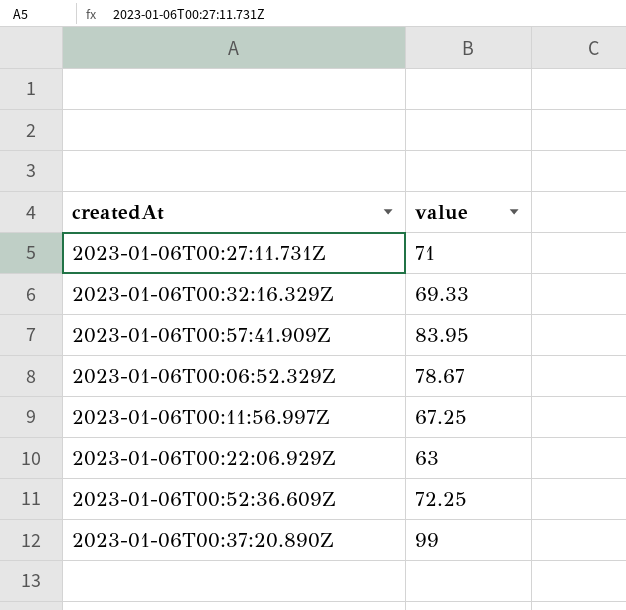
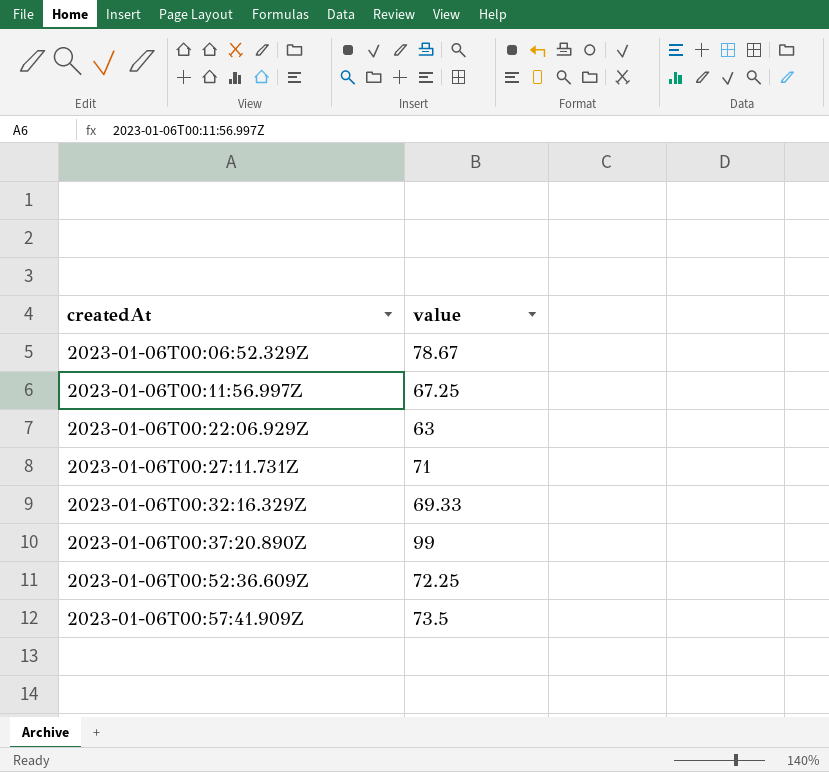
row order: none -> createdAt ascending
2023-01-06T00:57:41.909Z | value: 83.95 -> 73.5

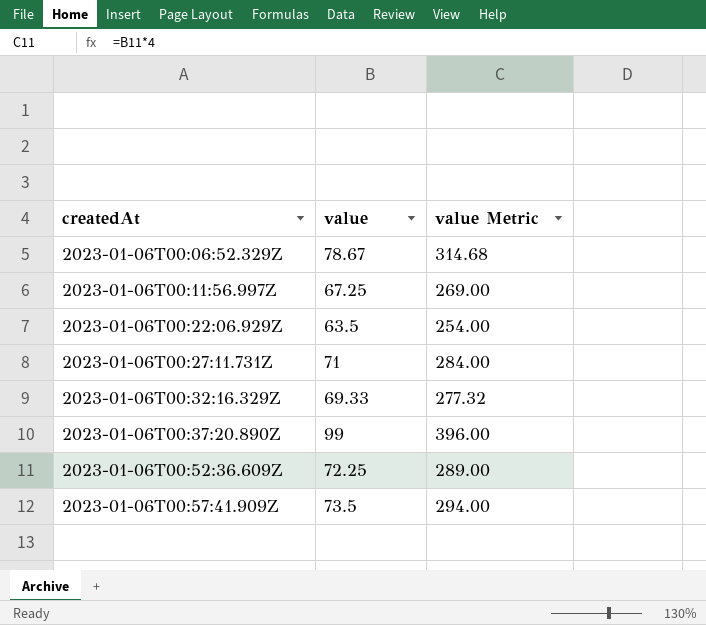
column value Metric | formula: none -> [value] * 4
2023-01-06T00:22:06.929Z | value: 63 -> 63.5

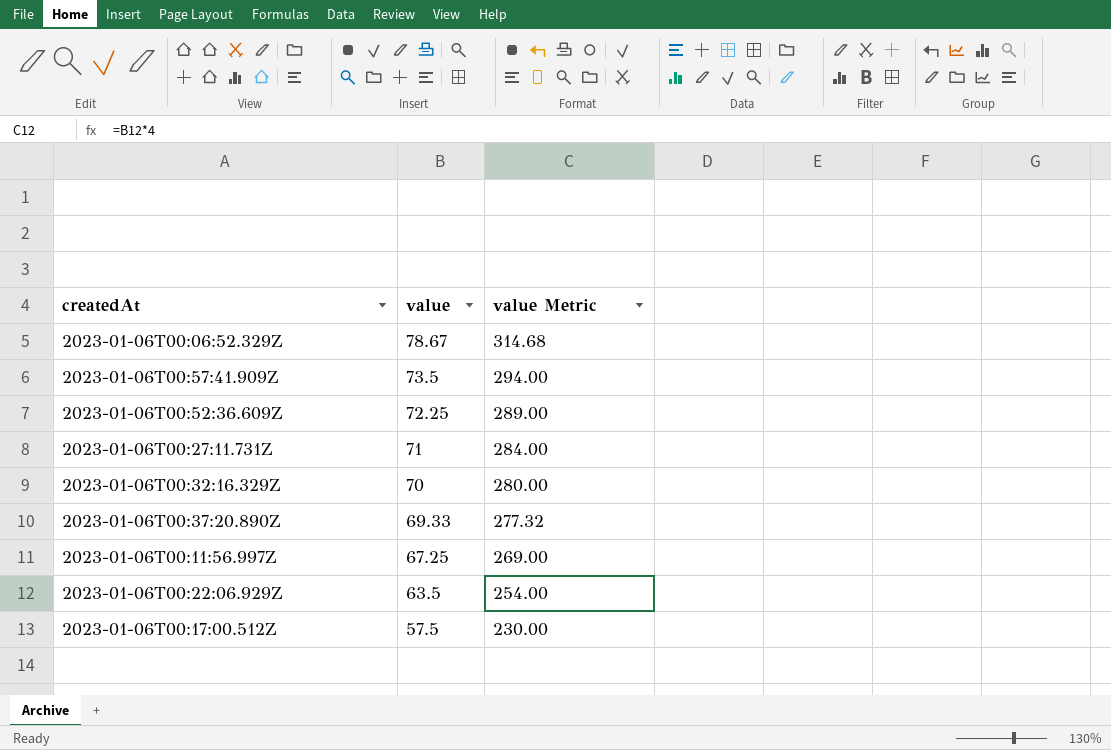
row order: createdAt ascending -> value descending
2023-01-06T00:32:16.329Z | value: 69.33 -> 70
2023-01-06T00:32:16.329Z | value Metric: 277.32 -> 280.00
2023-01-06T00:37:20.890Z | value: 99 -> 69.33
2023-01-06T00:37:20.890Z | value Metric: 396.00 -> 277.32
row 2023-01-06T00:17:00.512Z: none -> 57.5 | 230.00

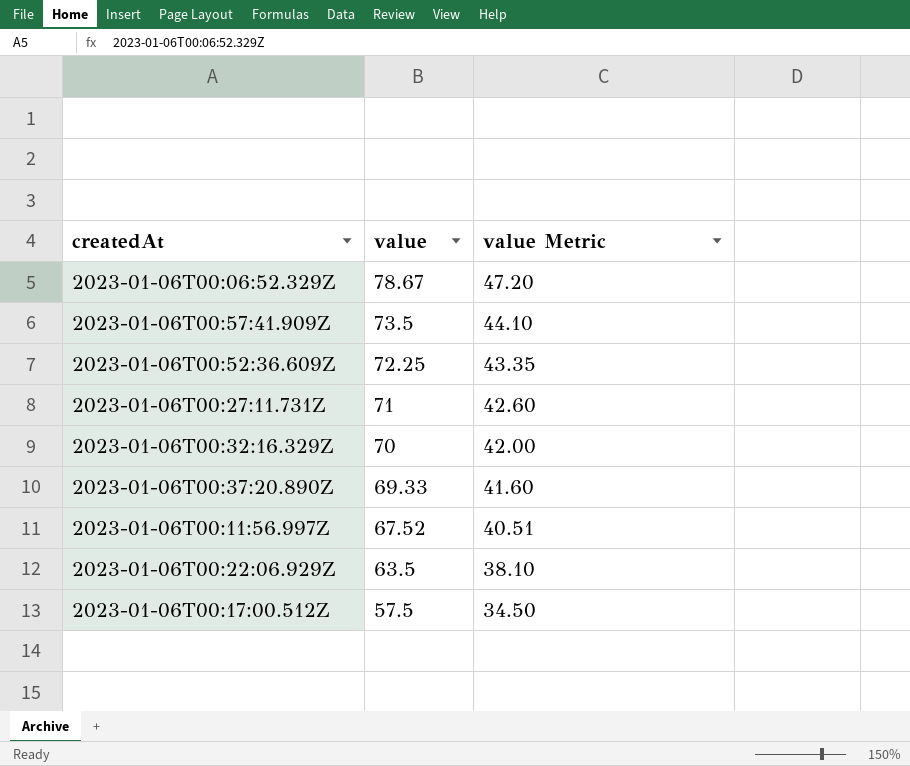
column value Metric | formula: [value] * 4 -> [value] * 0.6
2023-01-06T00:11:56.997Z | value: 67.25 -> 67.52

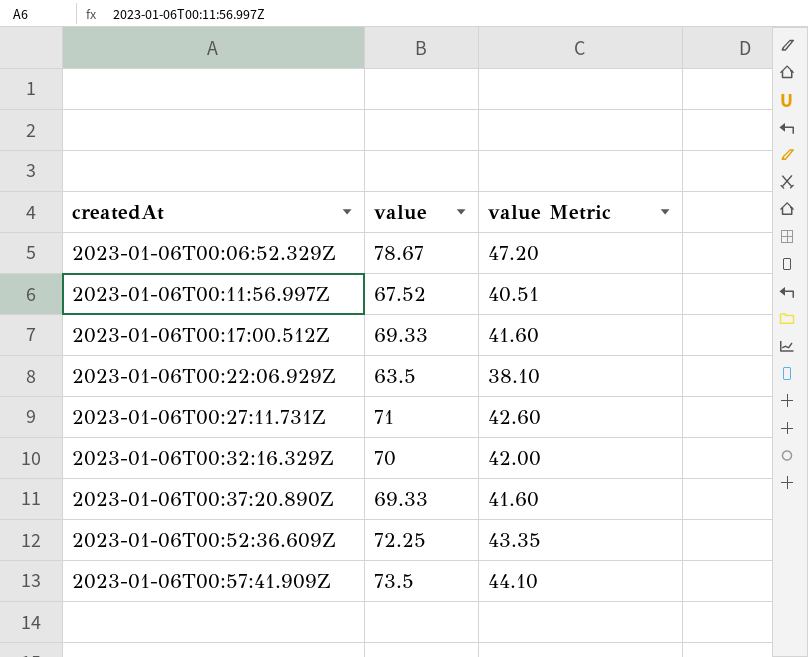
row order: value descending -> createdAt ascending
2023-01-06T00:17:00.512Z | value: 57.5 -> 69.33
2023-01-06T00:17:00.512Z | value Metric: 34.50 -> 41.60

